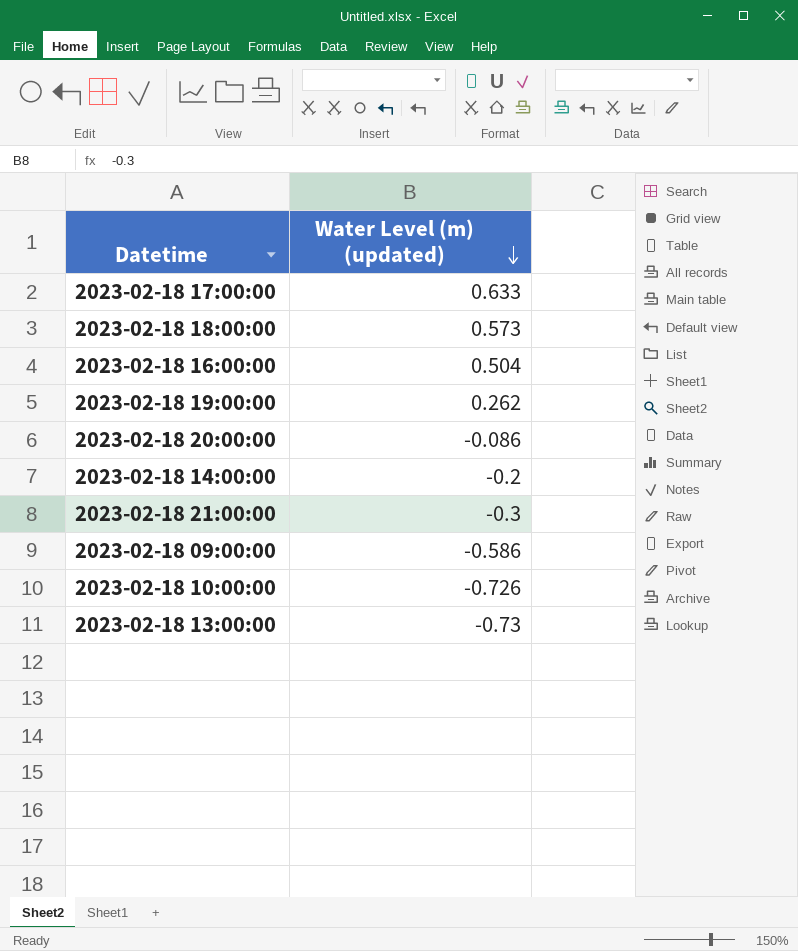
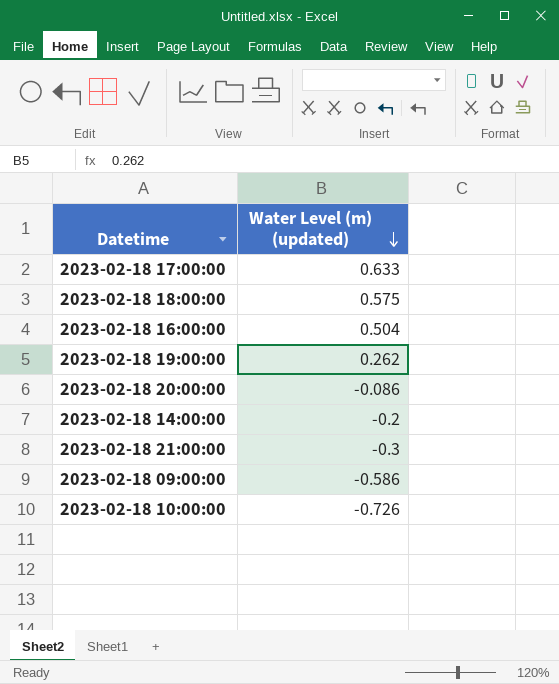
row 2023-02-18 13:00:00: -0.73 -> none
2023-02-18 18:00:00 | Water Level (m) (updated): 0.573 -> 0.575

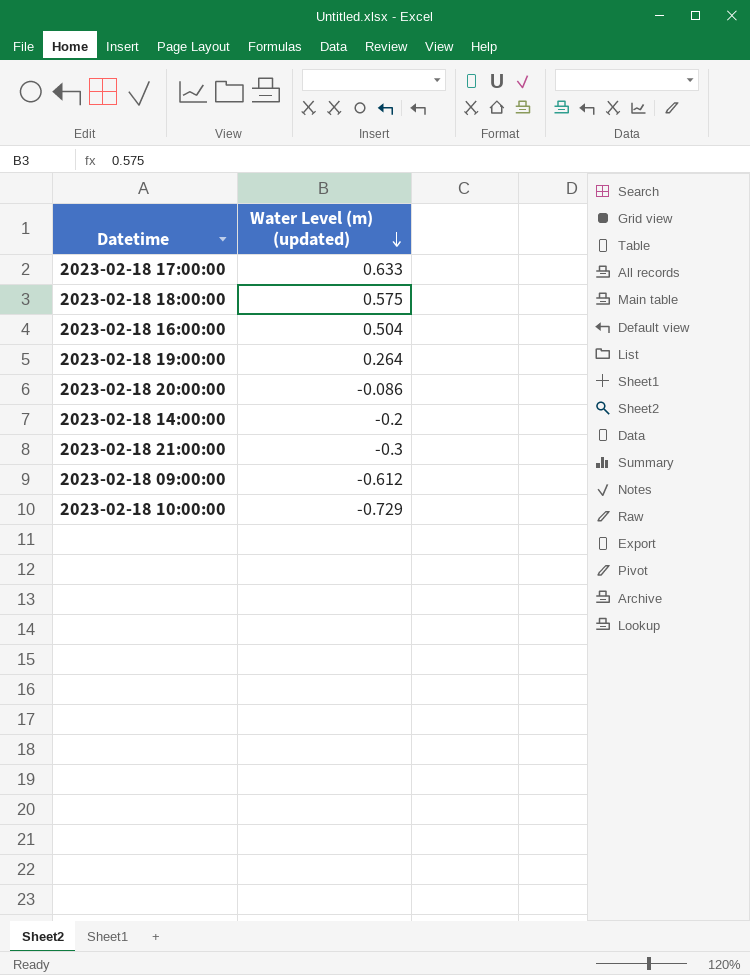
2023-02-18 19:00:00 | Water Level (m) (updated): 0.262 -> 0.264
2023-02-18 09:00:00 | Water Level (m) (updated): -0.586 -> -0.612
2023-02-18 10:00:00 | Water Level (m) (updated): -0.726 -> -0.729

